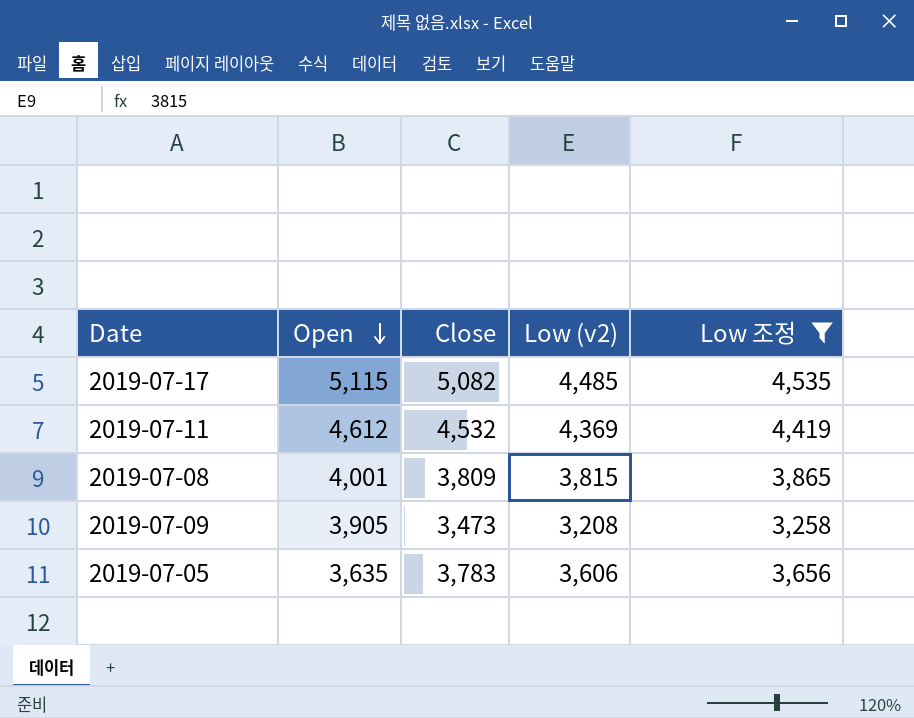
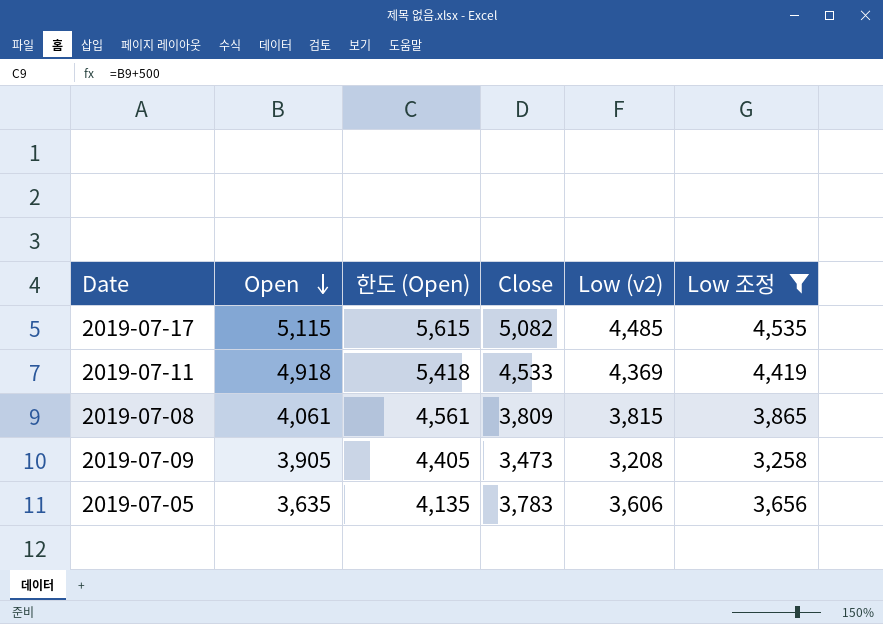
column 한도 (Open) | formula: none -> [Open] + 500
2019-07-11 | Open: 4,612 -> 4,918
2019-07-11 | Close: 4,532 -> 4,533
2019-07-08 | Open: 4,001 -> 4,061

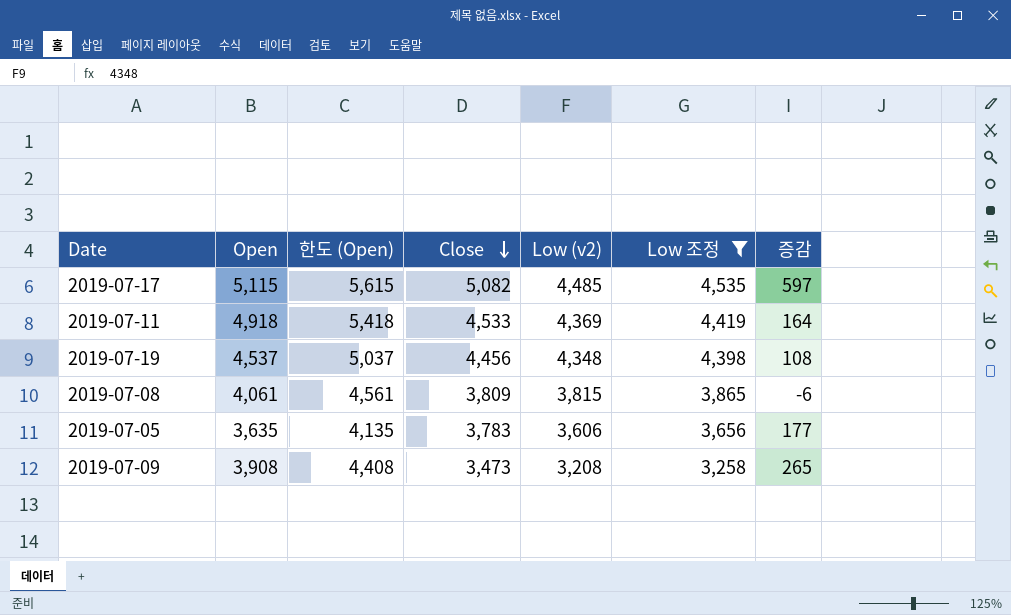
row order: Open descending -> Close descending
column 증감 | formula: none -> [Close] - [Low (v2)]
row 2019-07-19: none -> 4,537 | 5,037 | 4,456 | 4,348 | 4,398 | 108
2019-07-09 | Open: 3,905 -> 3,908
2019-07-09 | 한도 (Open): 4,405 -> 4,408

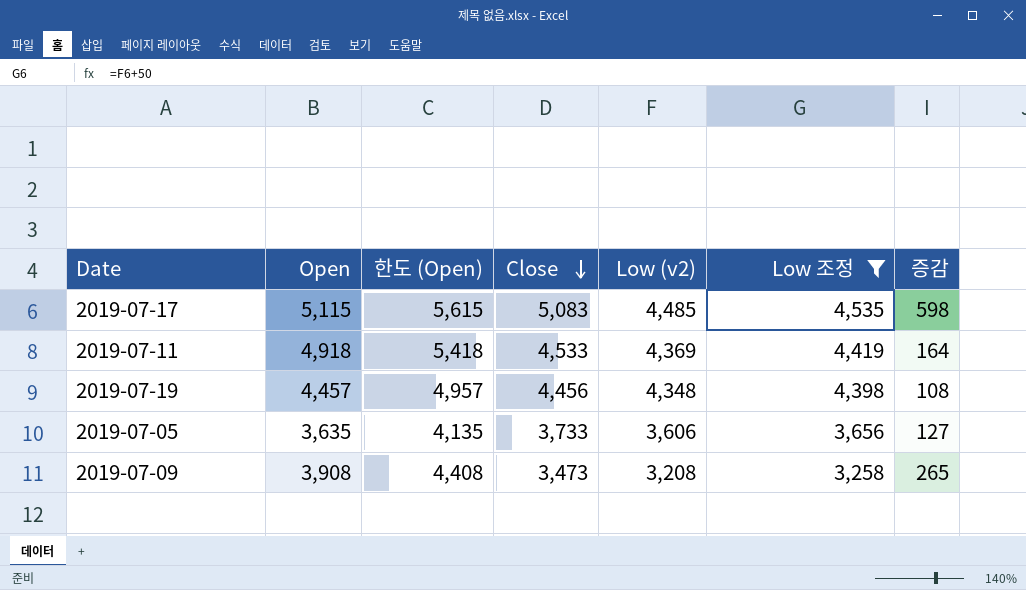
row 2019-07-08: 4,061 | 4,561 | 3,809 | 3,815 | 3,865 | -6 -> none
2019-07-17 | Close: 5,082 -> 5,083
2019-07-17 | 증감: 597 -> 598
2019-07-19 | Open: 4,537 -> 4,457
2019-07-19 | 한도 (Open): 5,037 -> 4,957
2019-07-05 | Close: 3,783 -> 3,733
2019-07-05 | 증감: 177 -> 127

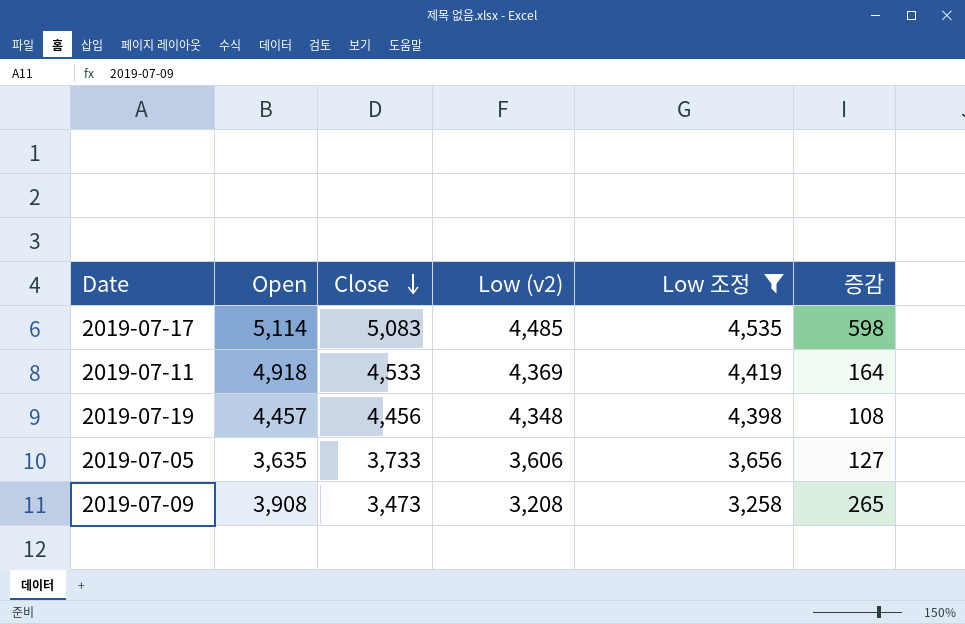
column 한도 (Open) | formula: [Open] + 500 -> none
2019-07-17 | Open: 5,115 -> 5,114

